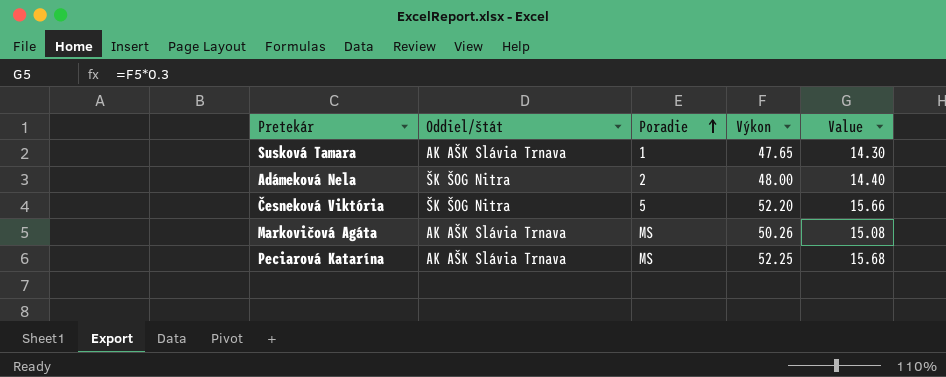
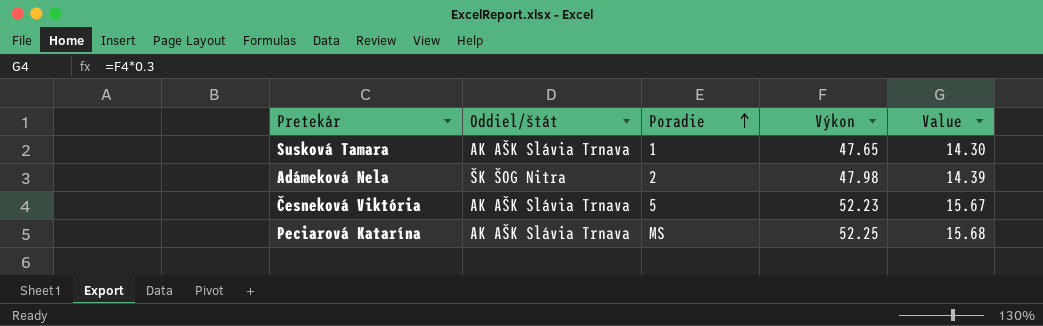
row Markovičová Agáta: AK AŠK Slávia Trnava | MS | 50.26 | 15.08 -> none
Adámeková Nela | Výkon: 48.00 -> 47.98
Adámeková Nela | Value: 14.40 -> 14.39
Česneková Viktória | Oddiel/štát: ŠK ŠOG Nitra -> AK AŠK Slávia Trnava
Česneková Viktória | Výkon: 52.20 -> 52.23
Česneková Viktória | Value: 15.66 -> 15.67

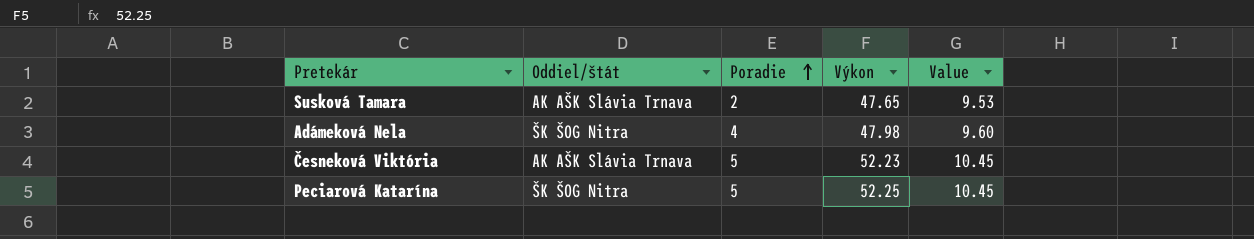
column Value | formula: [Výkon] * 0.3 -> [Výkon] * 0.2
Susková Tamara | Poradie: 1 -> 2
Adámeková Nela | Poradie: 2 -> 4
Peciarová Katarína | Oddiel/štát: AK AŠK Slávia Trnava -> ŠK ŠOG Nitra
Peciarová Katarína | Poradie: MS -> 5

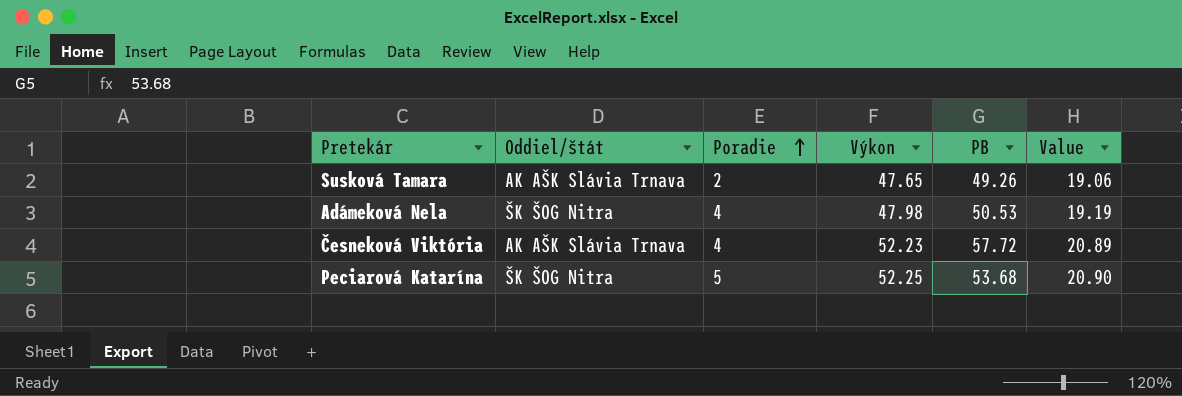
column PB | position: none -> 5
column Value | formula: [Výkon] * 0.2 -> [Výkon] * 0.4
Česneková Viktória | Poradie: 5 -> 4

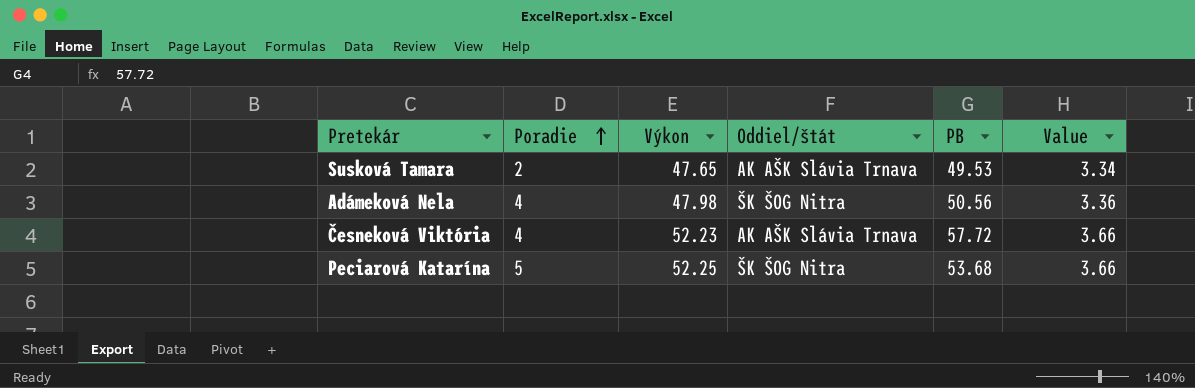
column Oddiel/štát | position: 2 -> 4
column Value | formula: [Výkon] * 0.4 -> [Výkon] * 0.07
Susková Tamara | PB: 49.26 -> 49.53
Adámeková Nela | PB: 50.53 -> 50.56

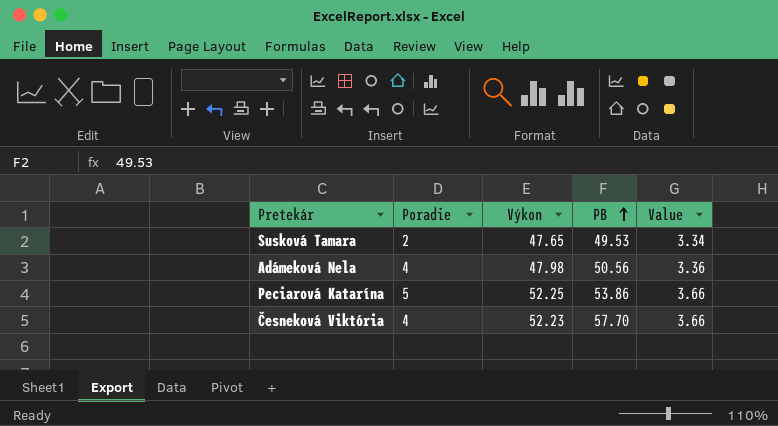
row order: Poradie ascending -> PB ascending
column Oddiel/štát | position: 4 -> none
Peciarová Katarína | PB: 53.68 -> 53.86
Česneková Viktória | PB: 57.72 -> 57.70

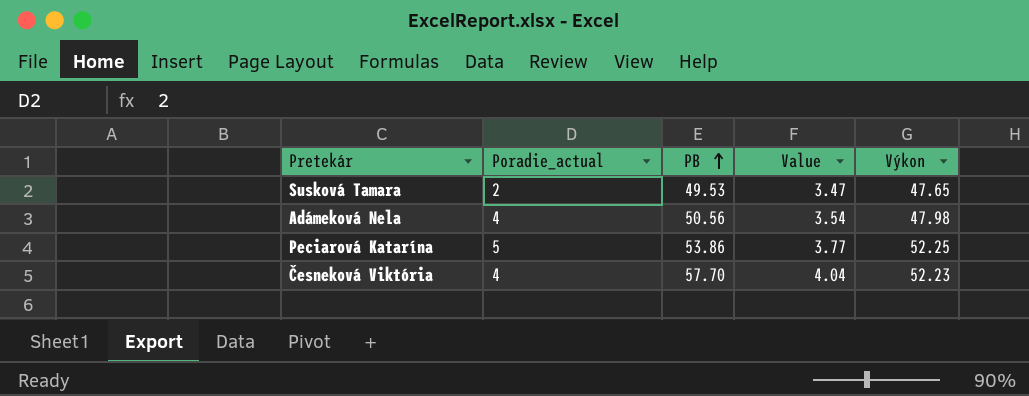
column name: Poradie -> Poradie_actual
column Value | formula: [Výkon] * 0.07 -> [PB] * 0.07
column Výkon | position: 3 -> 5

